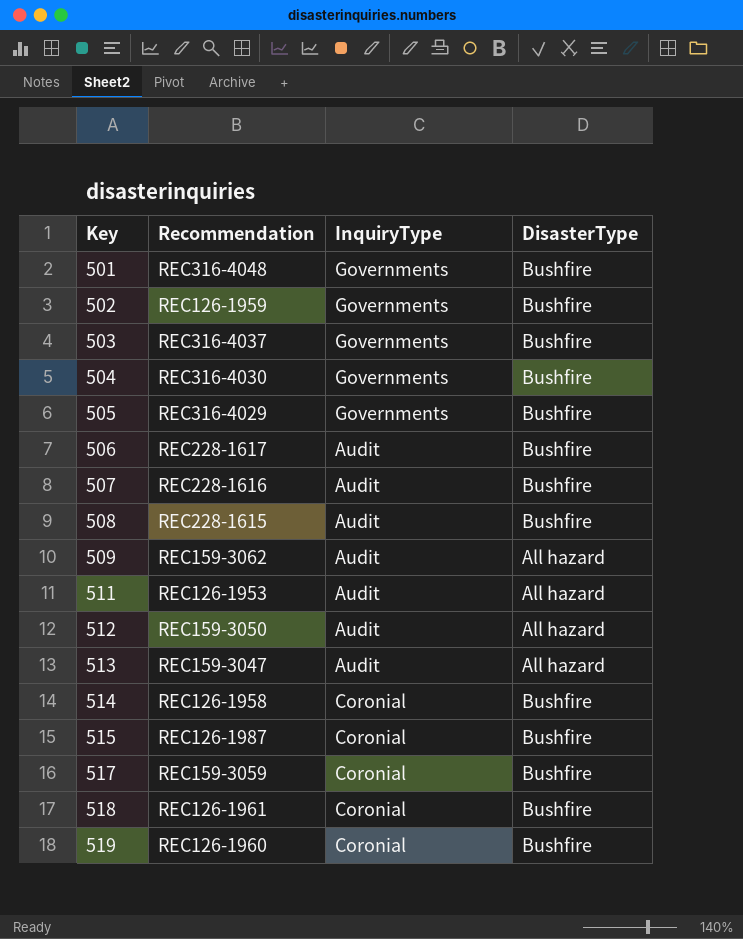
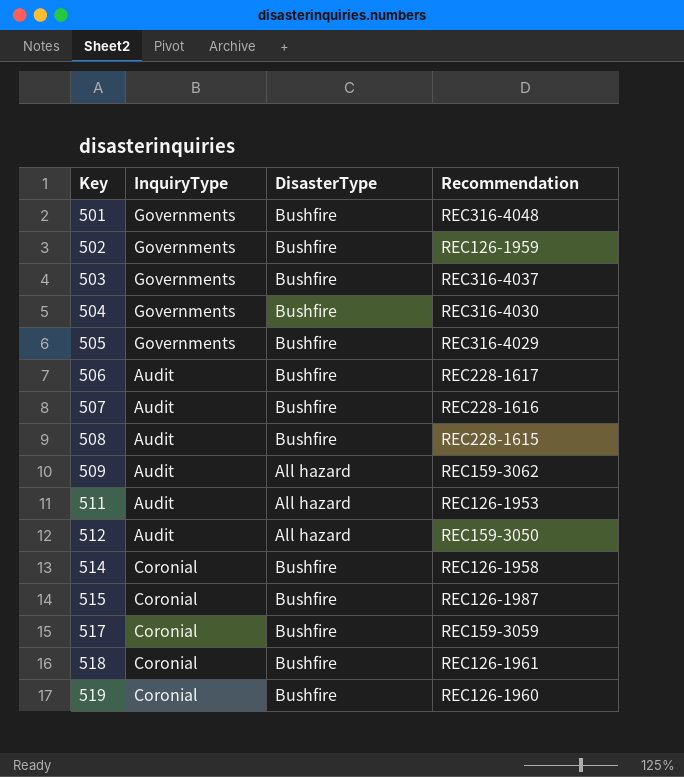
column Recommendation | position: 2 -> 4
row 513: REC159-3047 | Audit | All hazard -> none

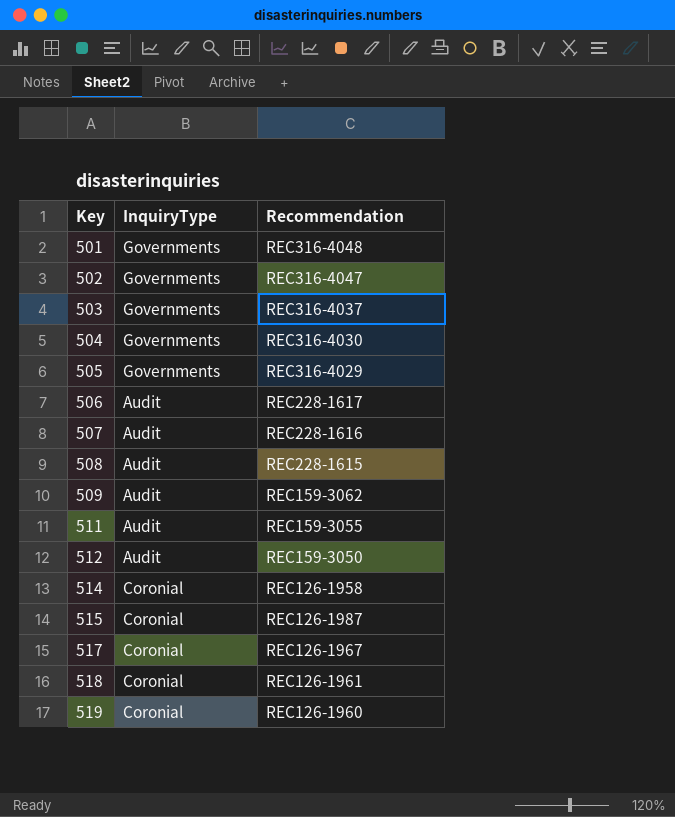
column DisasterType | position: 3 -> none
502 | Recommendation: REC126-1959 -> REC316-4047
511 | Recommendation: REC126-1953 -> REC159-3055
517 | Recommendation: REC159-3059 -> REC126-1967

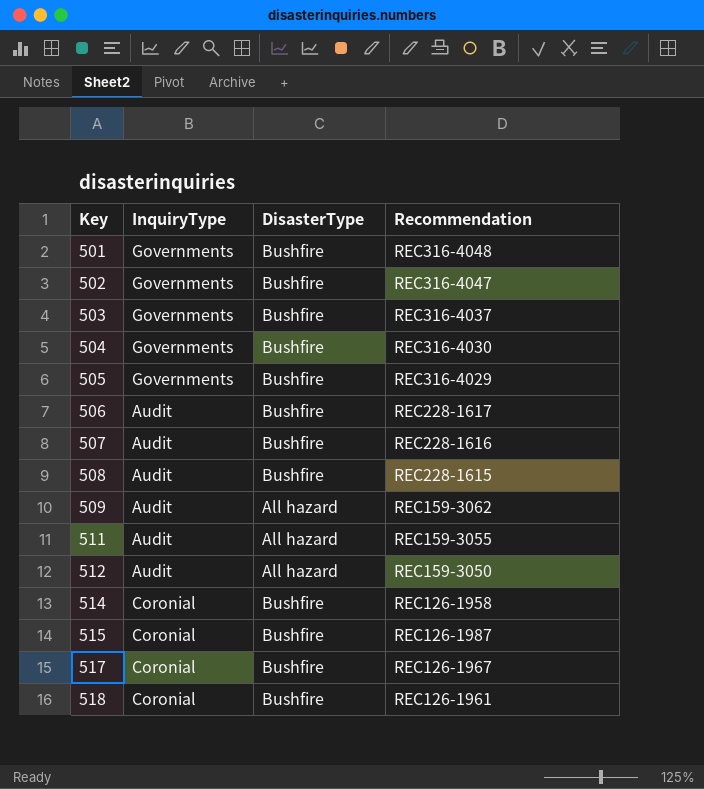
column DisasterType | position: none -> 3
row 519: Coronial | REC126-1960 -> none

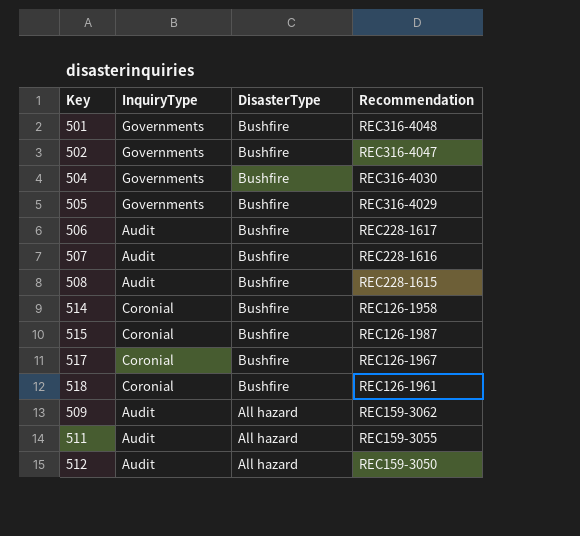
row order: Key ascending -> DisasterType descending
row 503: Governments | Bushfire | REC316-4037 -> none

